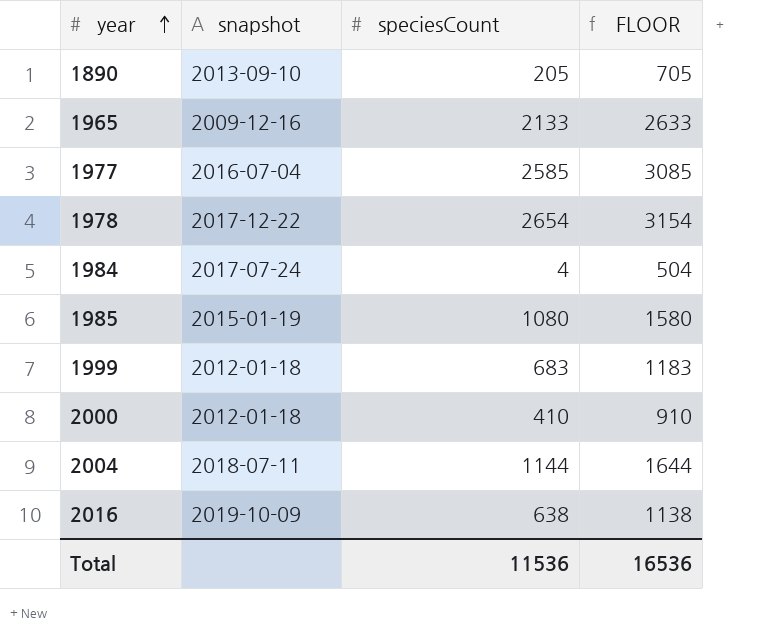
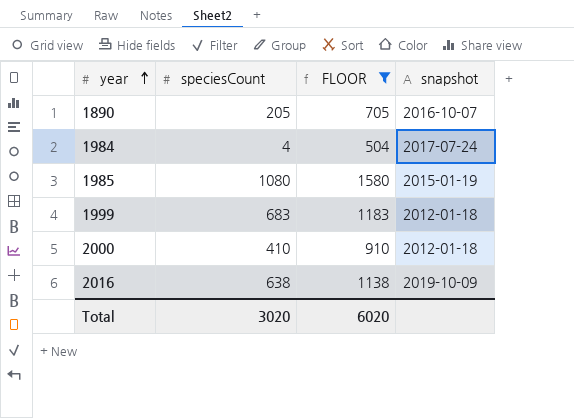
filter: none -> FLOOR <= 1580
column snapshot | position: 2 -> 4
1890 | snapshot: 2013-09-10 -> 2016-10-07
Total | speciesCount: 11536 -> 3020
Total | FLOOR: 16536 -> 6020

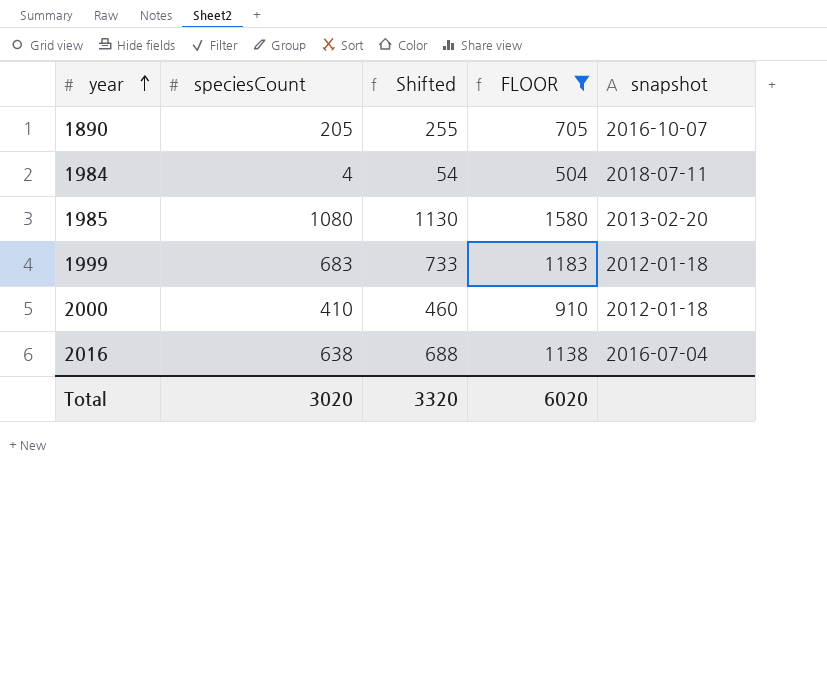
column Shifted | formula: none -> [speciesCount] + 50
1984 | snapshot: 2017-07-24 -> 2018-07-11
1985 | snapshot: 2015-01-19 -> 2013-02-20
2016 | snapshot: 2019-10-09 -> 2016-07-04

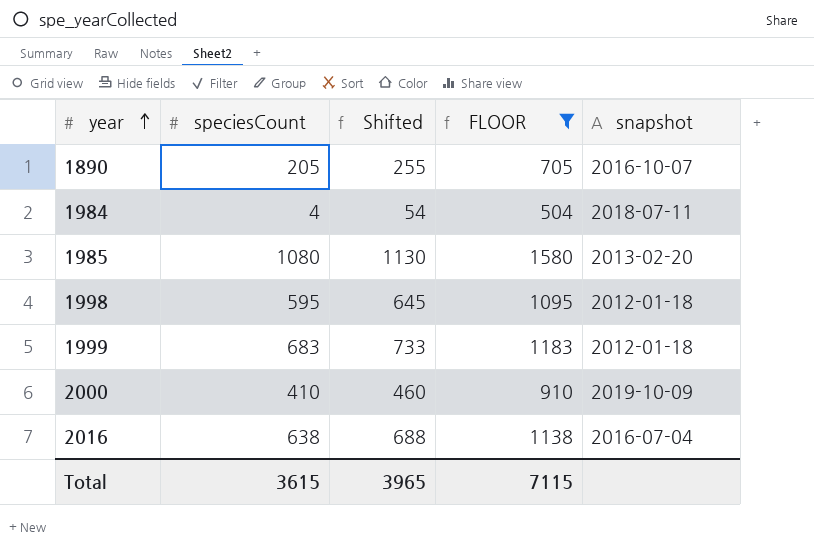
row 1998: none -> 595 | 645 | 1095 | 2012-01-18
2000 | snapshot: 2012-01-18 -> 2019-10-09
Total | speciesCount: 3020 -> 3615
Total | Shifted: 3320 -> 3965
Total | FLOOR: 6020 -> 7115

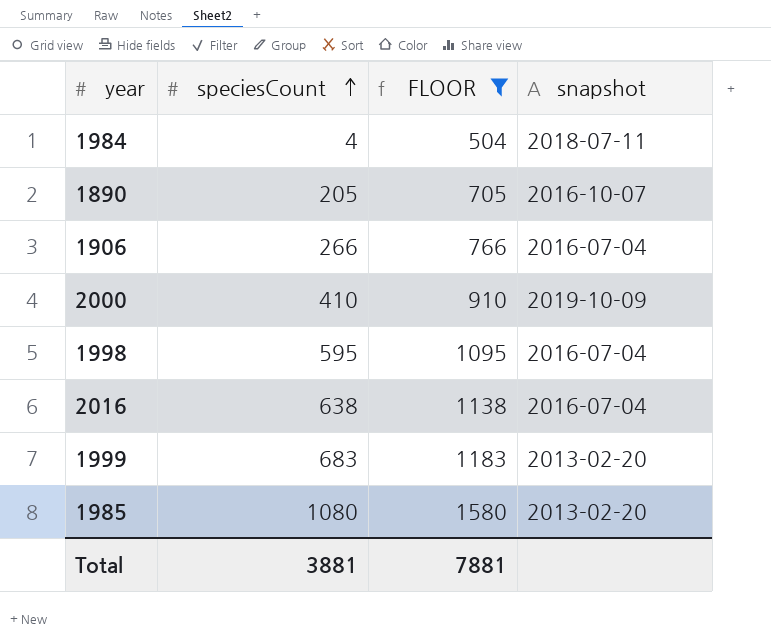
row order: year ascending -> speciesCount ascending
column Shifted | formula: [speciesCount] + 50 -> none
row 1906: none -> 266 | 766 | 2016-07-04
1998 | snapshot: 2012-01-18 -> 2016-07-04
1999 | snapshot: 2012-01-18 -> 2013-02-20
Total | speciesCount: 3615 -> 3881
Total | FLOOR: 7115 -> 7881

